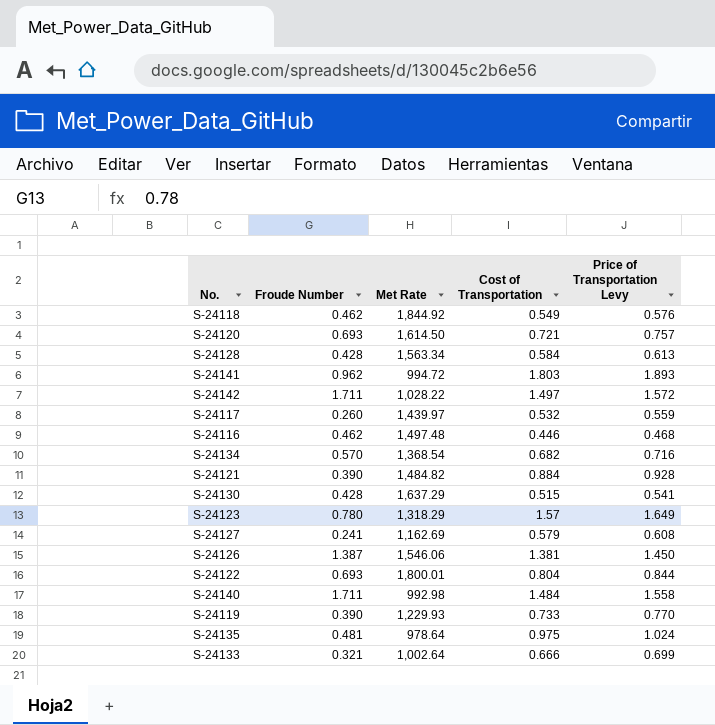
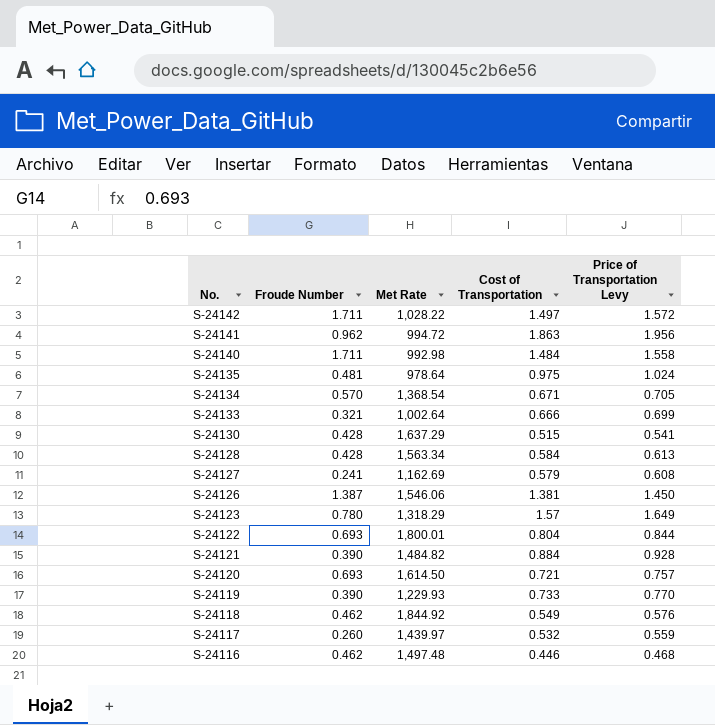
row order: none -> No. descending
S-24141 | Cost of Transportation: 1.803 -> 1.863
S-24141 | Price of Transportation Levy: 1.893 -> 1.956
S-24134 | Cost of Transportation: 0.682 -> 0.671
S-24134 | Price of Transportation Levy: 0.716 -> 0.705

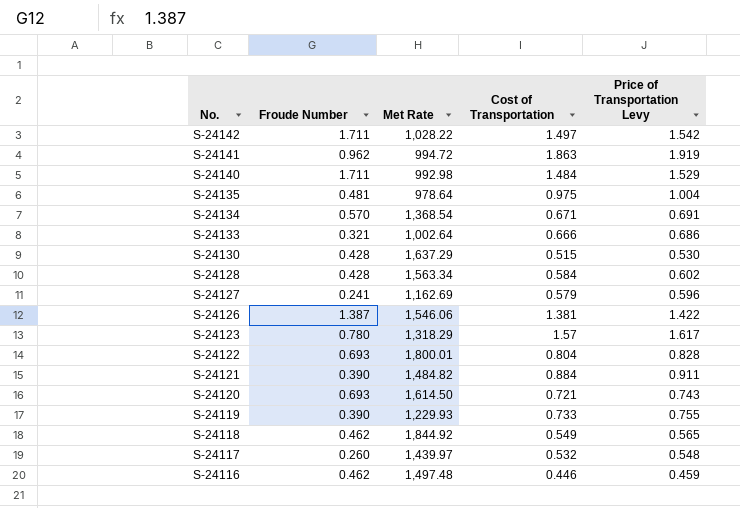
column Price of Transportation Levy | formula: [Cost of Transportation] * 1.05 -> [Cost of Transportation] * 1.03

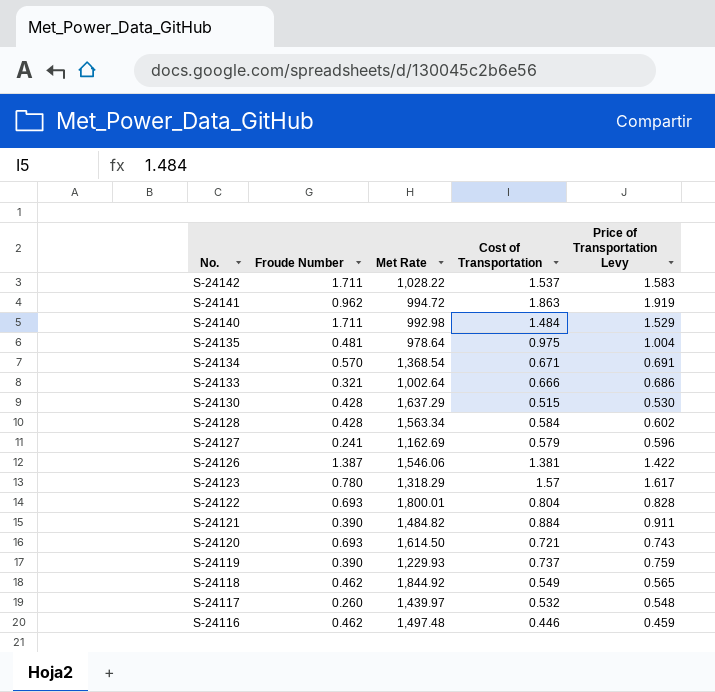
S-24142 | Cost of Transportation: 1.497 -> 1.537
S-24142 | Price of Transportation Levy: 1.542 -> 1.583
S-24119 | Cost of Transportation: 0.733 -> 0.737
S-24119 | Price of Transportation Levy: 0.755 -> 0.759

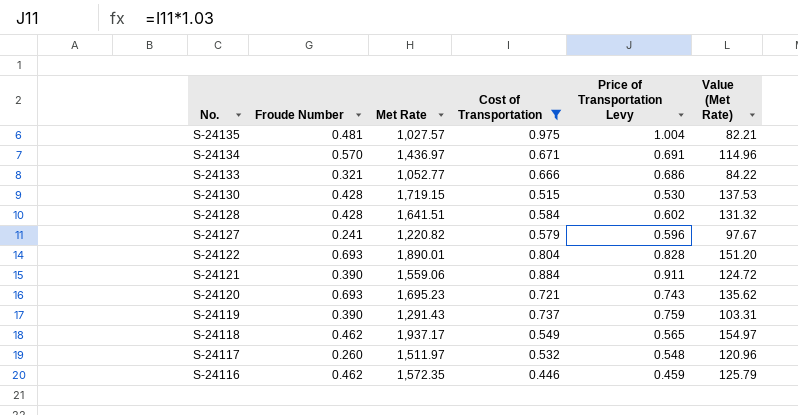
filter: none -> Cost of Transportation <= 0.975
column Value (Met Rate) | formula: none -> [Met Rate] * 0.08
S-24135 | Met Rate: 978.64 -> 1,027.57
S-24134 | Met Rate: 1,368.54 -> 1,436.97
S-24133 | Met Rate: 1,002.64 -> 1,052.77
S-24130 | Met Rate: 1,637.29 -> 1,719.15
S-24128 | Met Rate: 1,563.34 -> 1,641.51
S-24127 | Met Rate: 1,162.69 -> 1,220.82
S-24122 | Met Rate: 1,800.01 -> 1,890.01
S-24121 | Met Rate: 1,484.82 -> 1,559.06
S-24120 | Met Rate: 1,614.50 -> 1,695.23
S-24119 | Met Rate: 1,229.93 -> 1,291.43
S-24118 | Met Rate: 1,844.92 -> 1,937.17
S-24117 | Met Rate: 1,439.97 -> 1,511.97
S-24116 | Met Rate: 1,497.48 -> 1,572.35

